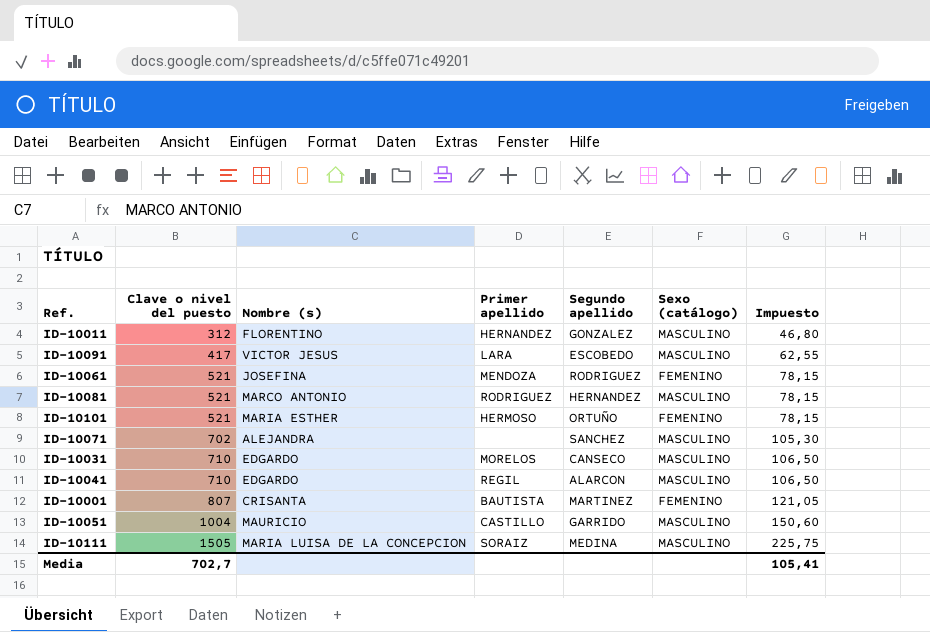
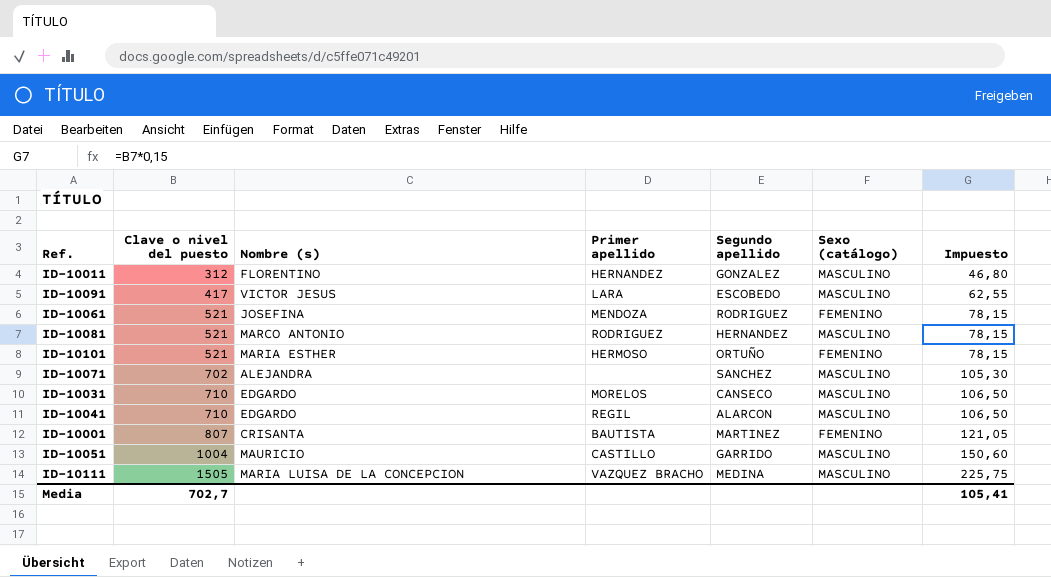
ID-10111 | Primer apellido: SORAIZ -> VAZQUEZ BRACHO

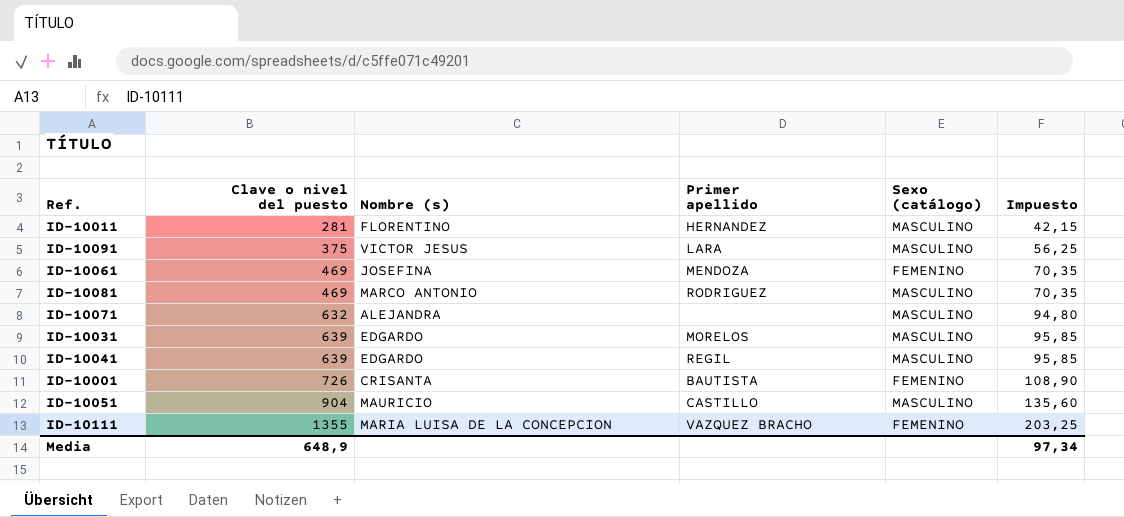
column Segundo apellido | position: 5 -> none
row ID-10101: 521 | MARIA ESTHER | HERMOSO | ORTUÑO | FEMENINO | 78,15 -> none
ID-10011 | Clave o nivel del puesto: 312 -> 281
ID-10011 | Impuesto: 46,80 -> 42,15
ID-10091 | Clave o nivel del puesto: 417 -> 375
ID-10091 | Impuesto: 62,55 -> 56,25
ID-10061 | Clave o nivel del puesto: 521 -> 469
ID-10061 | Impuesto: 78,15 -> 70,35
ID-10081 | Clave o nivel del puesto: 521 -> 469
ID-10081 | Impuesto: 78,15 -> 70,35
ID-10071 | Clave o nivel del puesto: 702 -> 632
ID-10071 | Impuesto: 105,30 -> 94,80
ID-10031 | Clave o nivel del puesto: 710 -> 639
ID-10031 | Impuesto: 106,50 -> 95,85
ID-10041 | Clave o nivel del puesto: 710 -> 639
ID-10041 | Impuesto: 106,50 -> 95,85
ID-10001 | Clave o nivel del puesto: 807 -> 726
ID-10001 | Impuesto: 121,05 -> 108,90
ID-10051 | Clave o nivel del puesto: 1004 -> 904
ID-10051 | Impuesto: 150,60 -> 135,60
ID-10111 | Clave o nivel del puesto: 1505 -> 1355
ID-10111 | Sexo (catálogo): MASCULINO -> FEMENINO
ID-10111 | Impuesto: 225,75 -> 203,25
Media | Clave o nivel del puesto: 702,7 -> 648,9
Media | Impuesto: 105,41 -> 97,34

